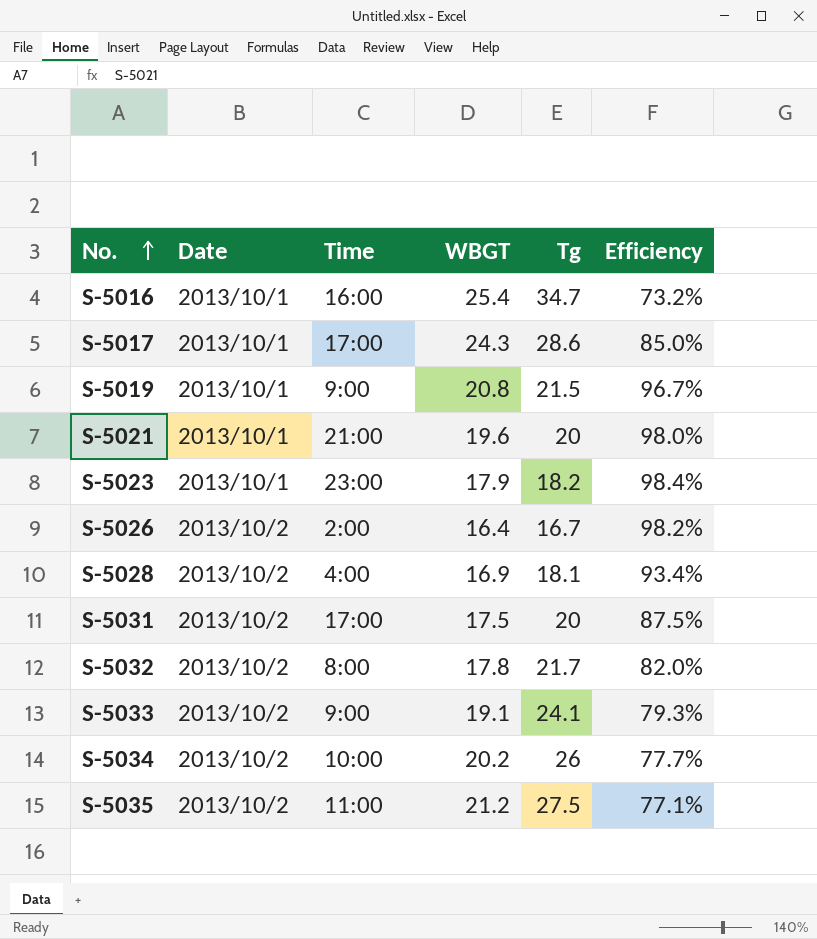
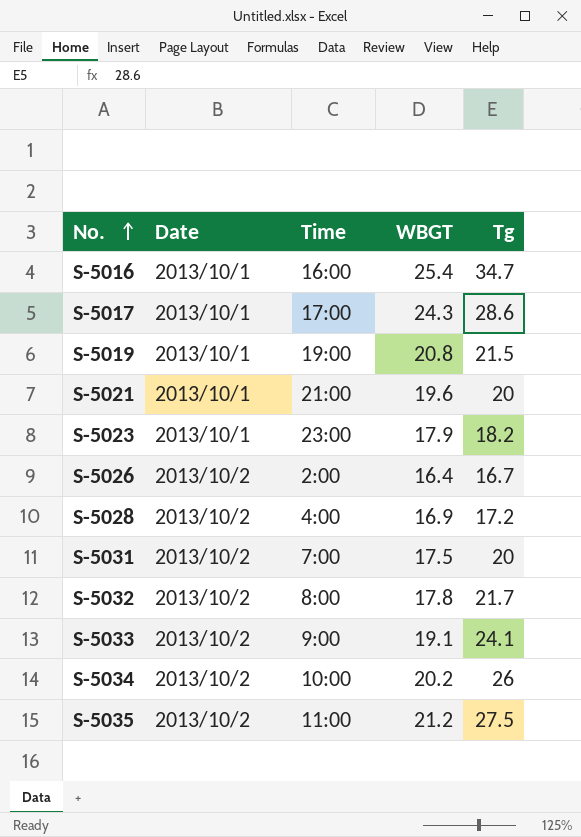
column Efficiency | formula: [WBGT] / [Tg] -> none
S-5019 | Time: 9:00 -> 19:00
S-5028 | Tg: 18.1 -> 17.2
S-5031 | Time: 17:00 -> 7:00

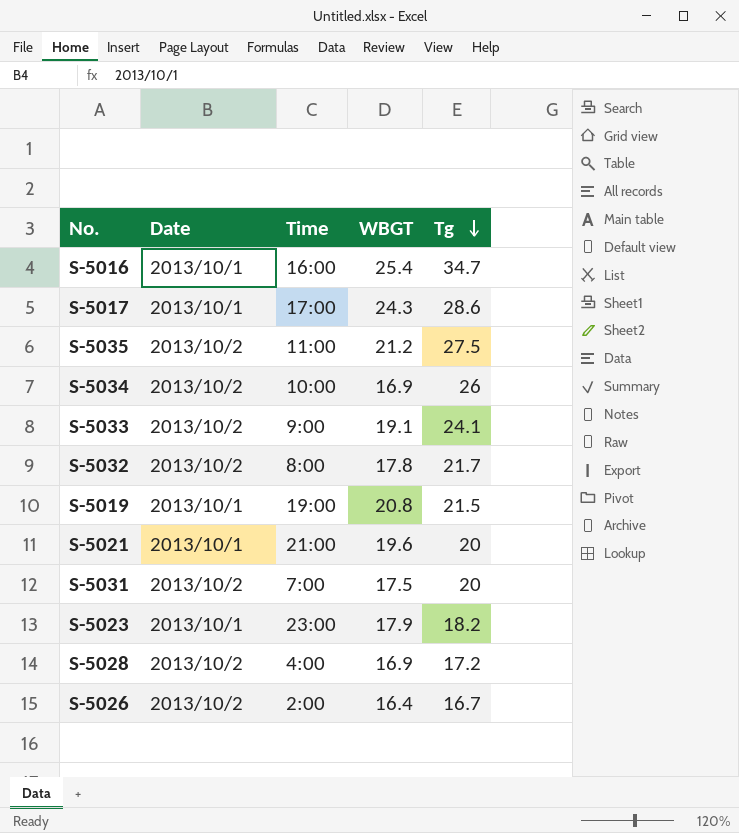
row order: No. ascending -> Tg descending
S-5034 | WBGT: 20.2 -> 16.9

